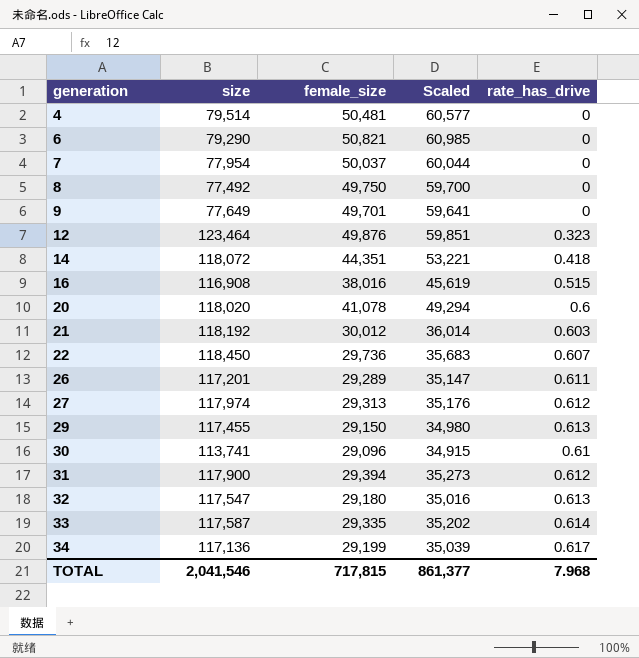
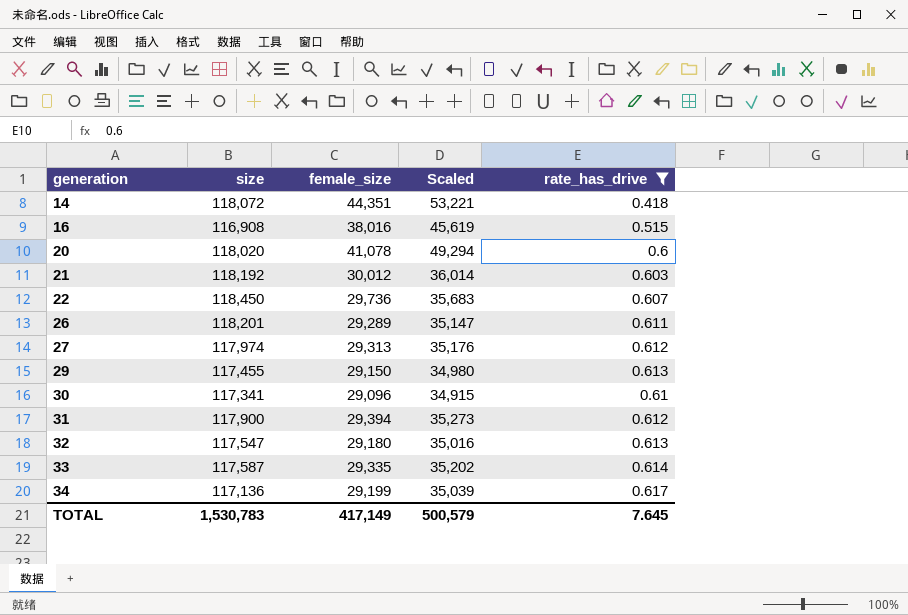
filter: none -> rate_has_drive >= 0.418
26 | size: 117,201 -> 118,201
30 | size: 113,741 -> 117,341
TOTAL | size: 2,041,546 -> 1,530,783
TOTAL | female_size: 717,815 -> 417,149
TOTAL | Scaled: 861,377 -> 500,579
TOTAL | rate_has_drive: 7.968 -> 7.645

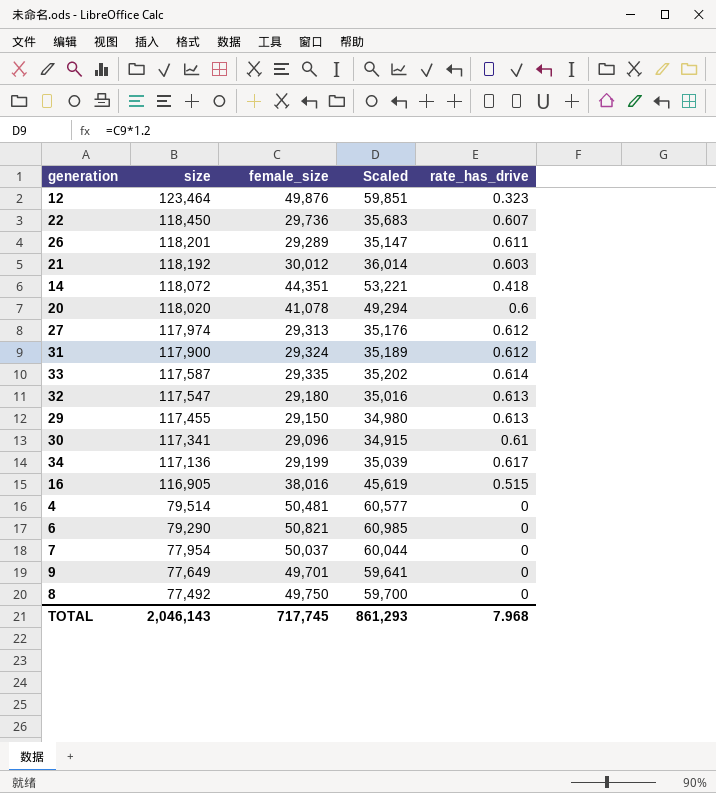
filter: rate_has_drive >= 0.418 -> none
row order: generation ascending -> size descending
31 | female_size: 29,394 -> 29,324
31 | Scaled: 35,273 -> 35,189
16 | size: 116,908 -> 116,905
TOTAL | size: 1,530,783 -> 2,046,143
TOTAL | female_size: 417,149 -> 717,745
TOTAL | Scaled: 500,579 -> 861,293
TOTAL | rate_has_drive: 7.645 -> 7.968

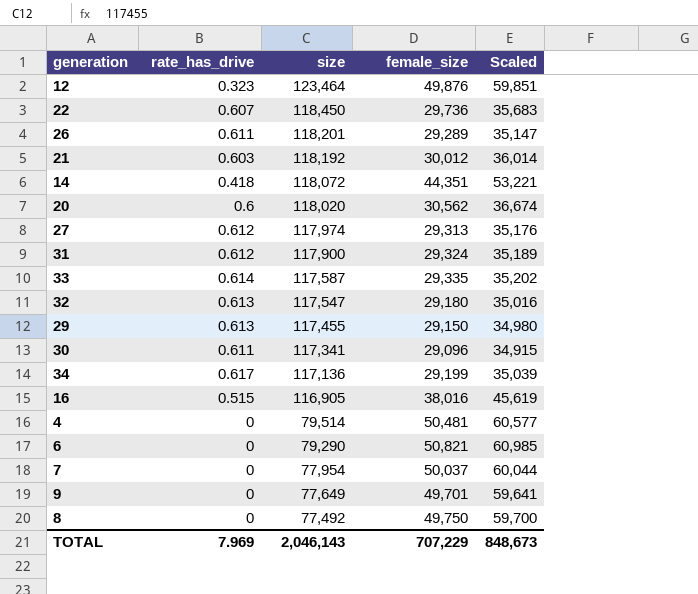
column rate_has_drive | position: 5 -> 2
20 | female_size: 41,078 -> 30,562
20 | Scaled: 49,294 -> 36,674
30 | rate_has_drive: 0.61 -> 0.611
TOTAL | rate_has_drive: 7.968 -> 7.969
TOTAL | female_size: 717,745 -> 707,229
TOTAL | Scaled: 861,293 -> 848,673

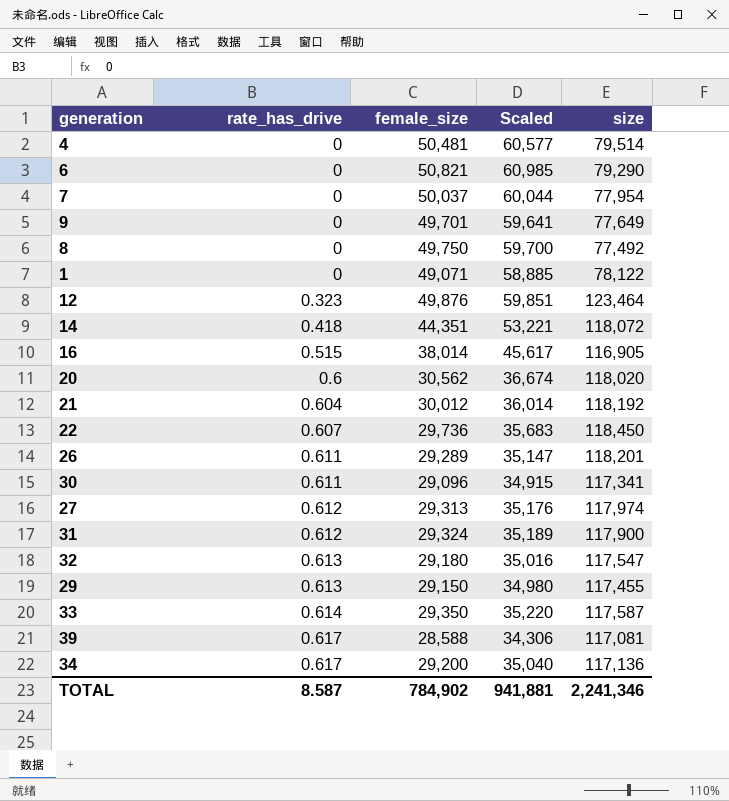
row order: size descending -> rate_has_drive ascending
column size | position: 3 -> 5
row 1: none -> 0 | 49,071 | 58,885 | 78,122
16 | female_size: 38,016 -> 38,014
16 | Scaled: 45,619 -> 45,617
21 | rate_has_drive: 0.603 -> 0.604
33 | female_size: 29,335 -> 29,350
33 | Scaled: 35,202 -> 35,220
row 39: none -> 0.617 | 28,588 | 34,306 | 117,081
34 | female_size: 29,199 -> 29,200
34 | Scaled: 35,039 -> 35,040
TOTAL | rate_has_drive: 7.969 -> 8.587
TOTAL | female_size: 707,229 -> 784,902
TOTAL | Scaled: 848,673 -> 941,881
TOTAL | size: 2,046,143 -> 2,241,346

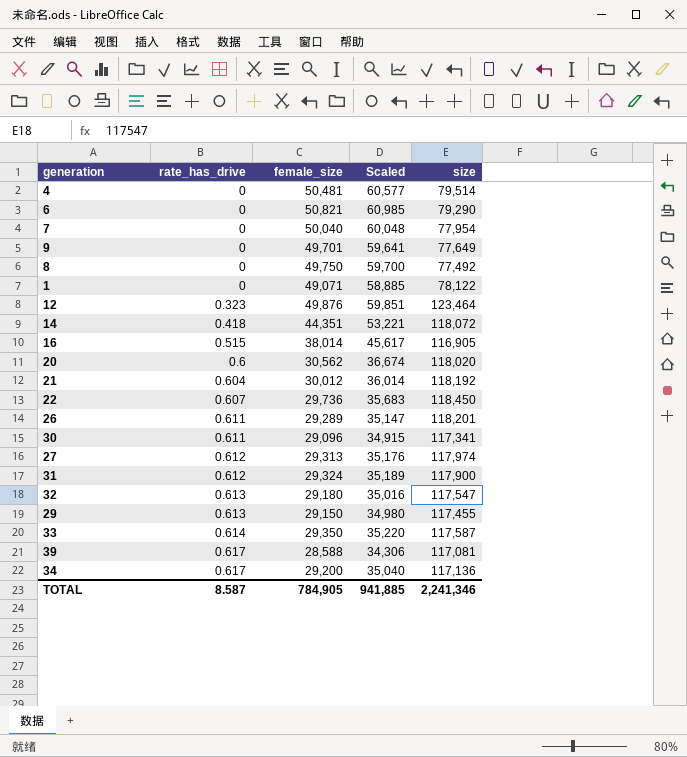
7 | female_size: 50,037 -> 50,040
7 | Scaled: 60,044 -> 60,048
TOTAL | female_size: 784,902 -> 784,905
TOTAL | Scaled: 941,881 -> 941,885

